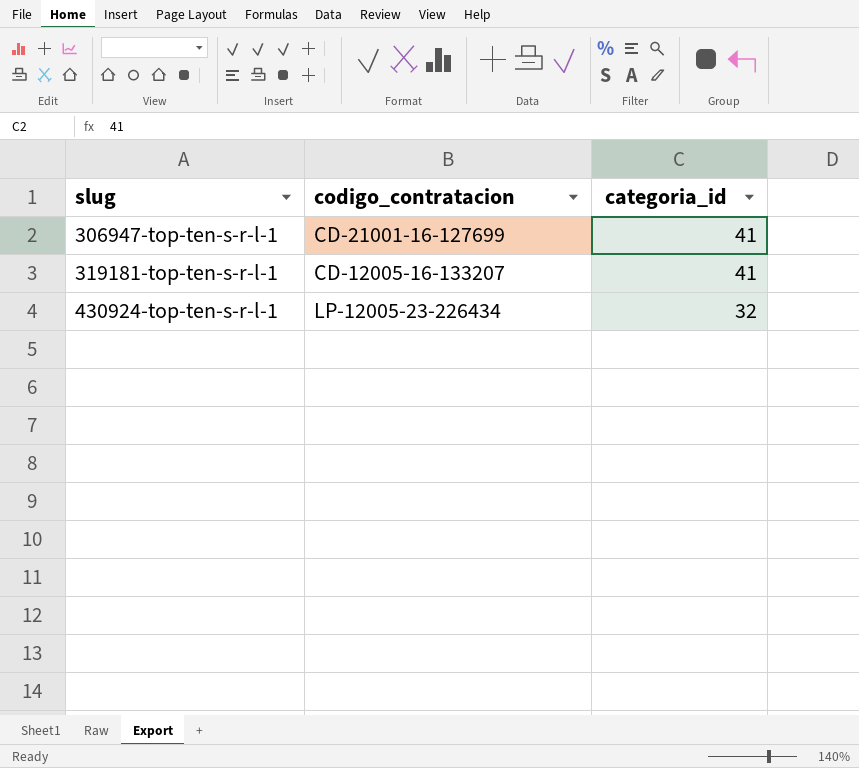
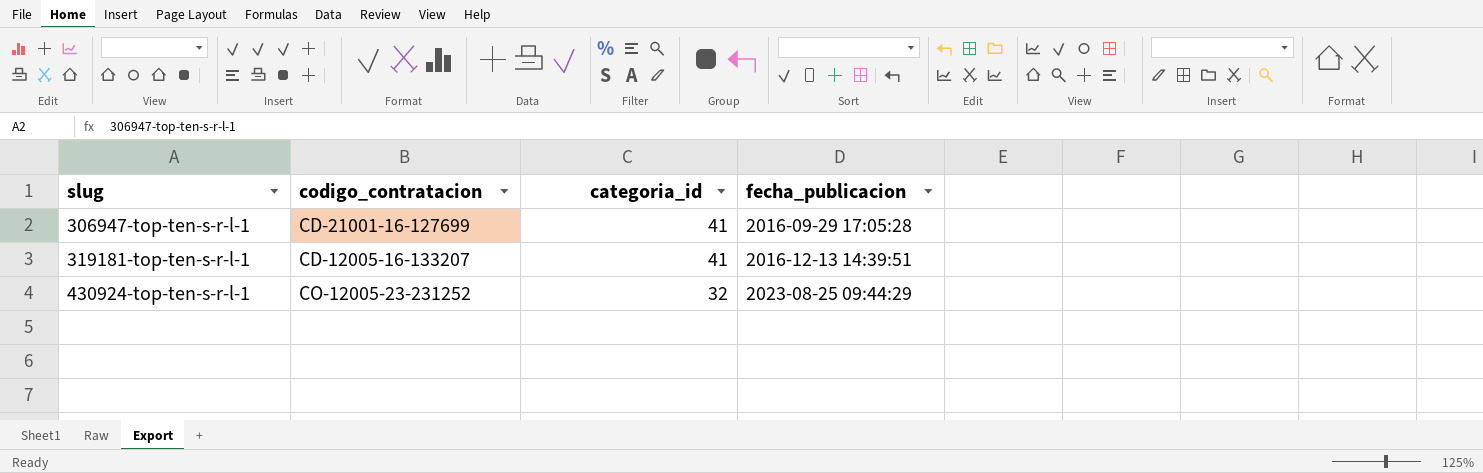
column fecha_publicacion | position: none -> 4
430924-top-ten-s-r-l-1 | codigo_contratacion: LP-12005-23-226434 -> CO-12005-23-231252

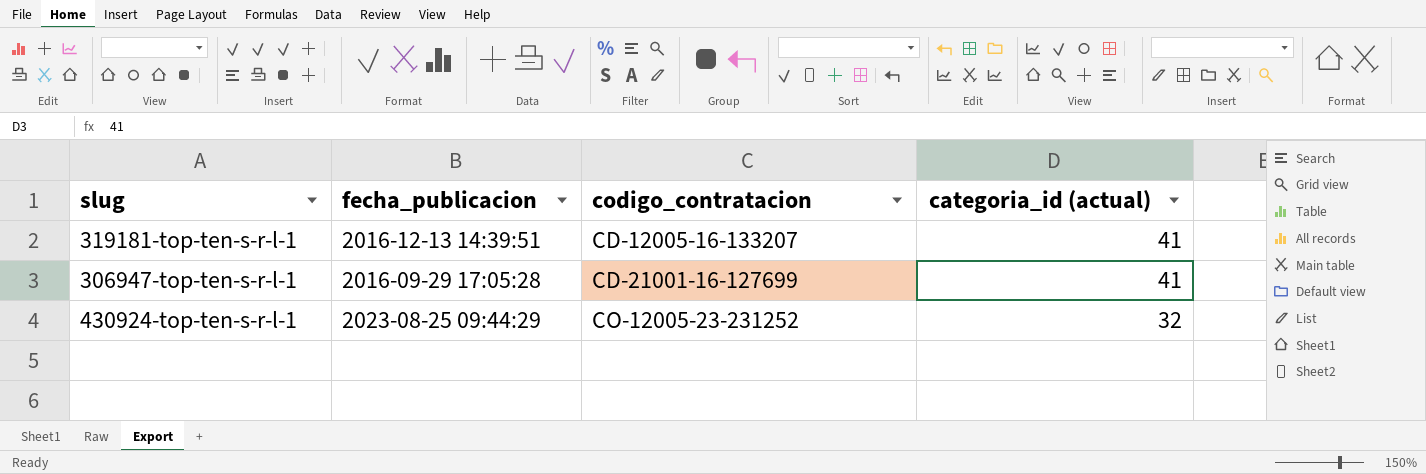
row order: slug ascending -> codigo_contratacion ascending
column fecha_publicacion | position: 4 -> 2
column name: categoria_id -> categoria_id (actual)

